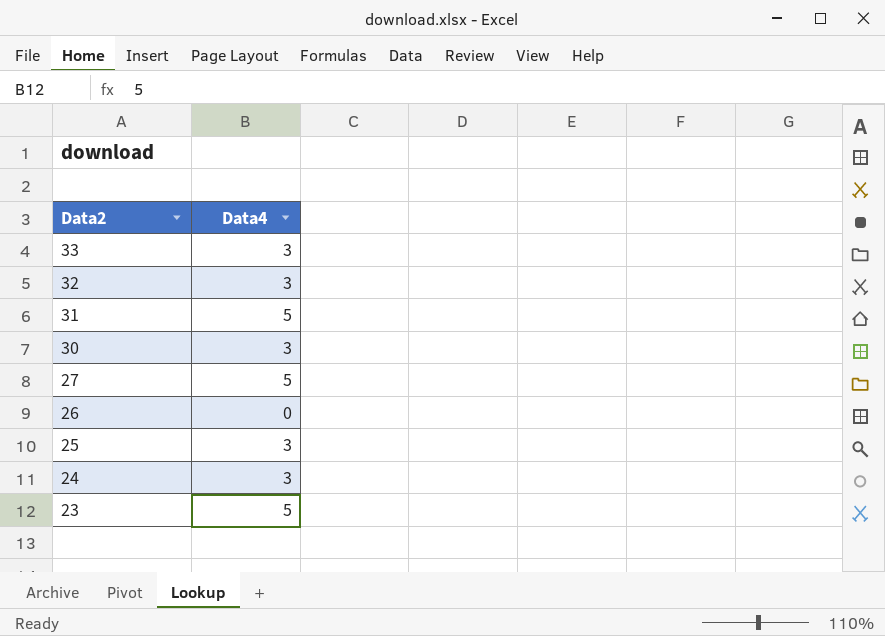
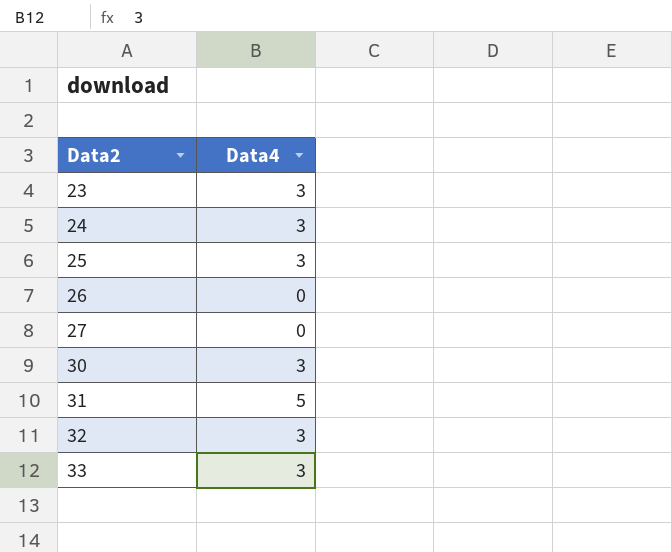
row order: Data2 descending -> Data2 ascending
23 | Data4: 5 -> 3
27 | Data4: 5 -> 0

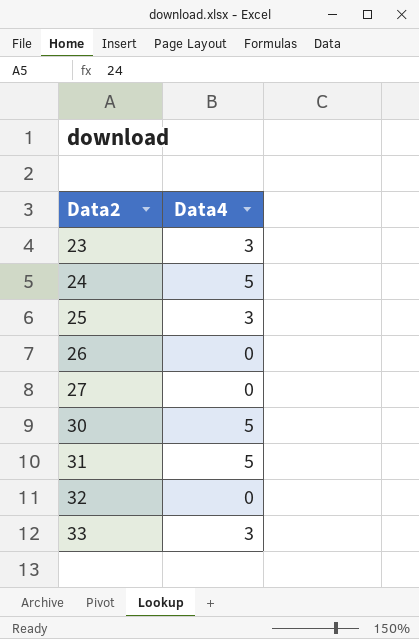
24 | Data4: 3 -> 5
30 | Data4: 3 -> 5
32 | Data4: 3 -> 0

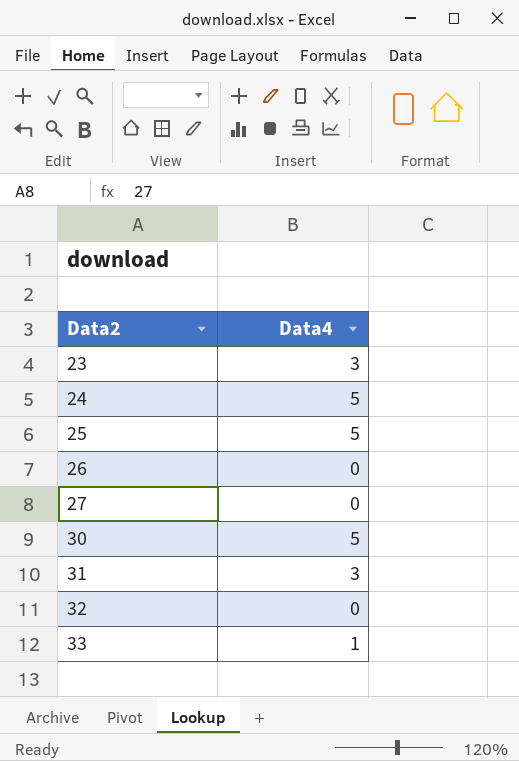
25 | Data4: 3 -> 5
31 | Data4: 5 -> 3
33 | Data4: 3 -> 1

